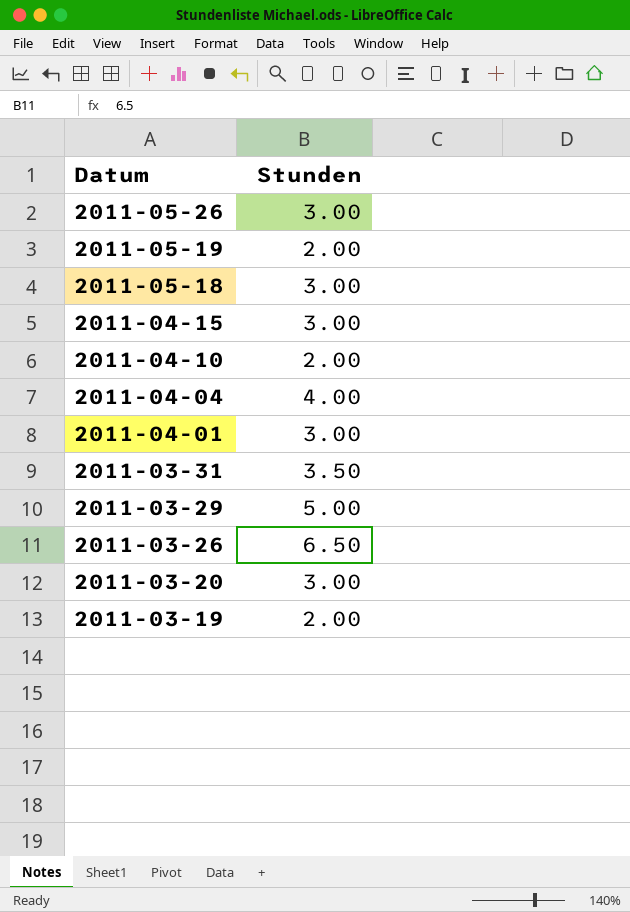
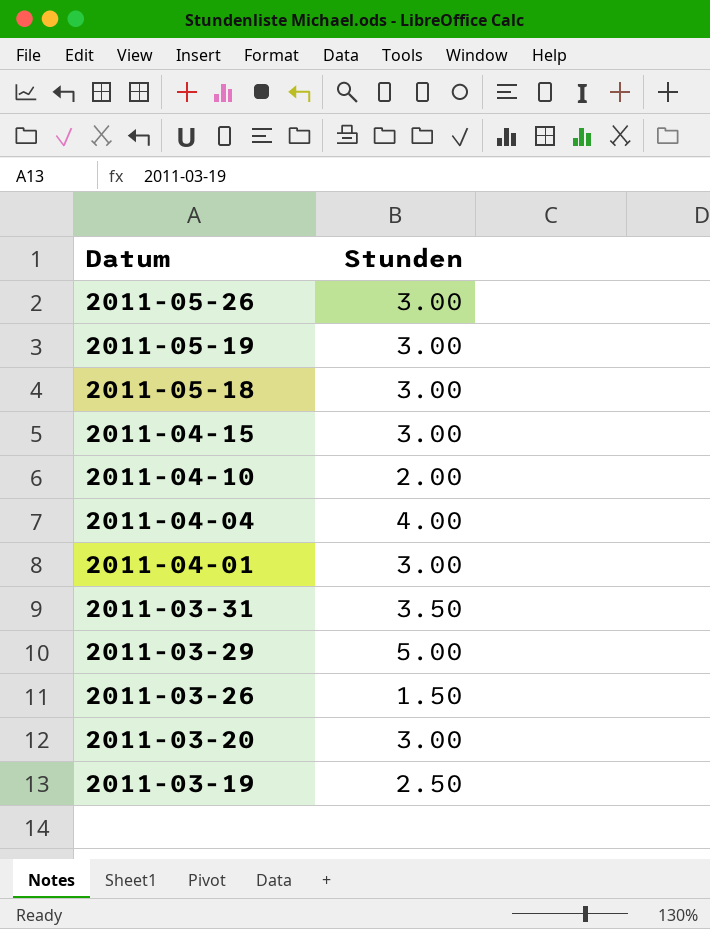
2011-05-19 | Stunden: 2.00 -> 3.00
2011-03-26 | Stunden: 6.50 -> 1.50
2011-03-19 | Stunden: 2.00 -> 2.50

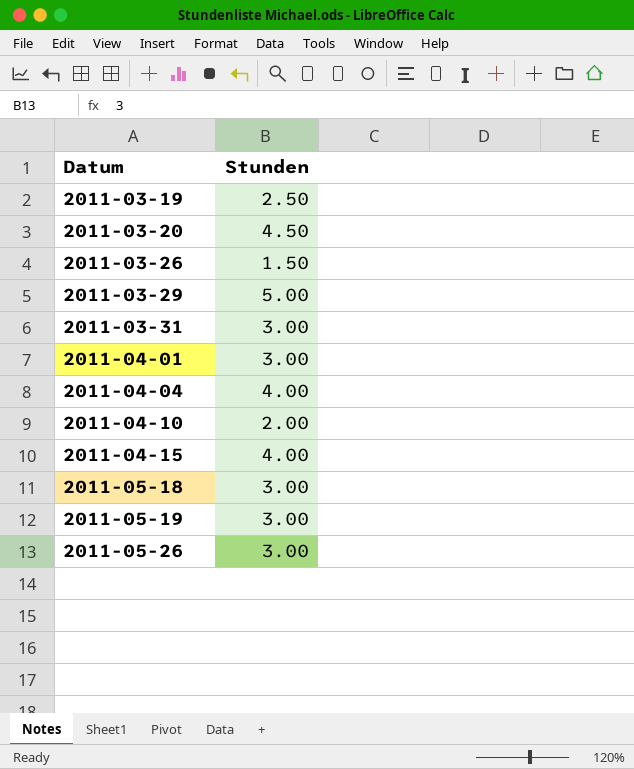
row order: Datum descending -> Datum ascending
2011-03-20 | Stunden: 3.00 -> 4.50
2011-03-31 | Stunden: 3.50 -> 3.00
2011-04-15 | Stunden: 3.00 -> 4.00

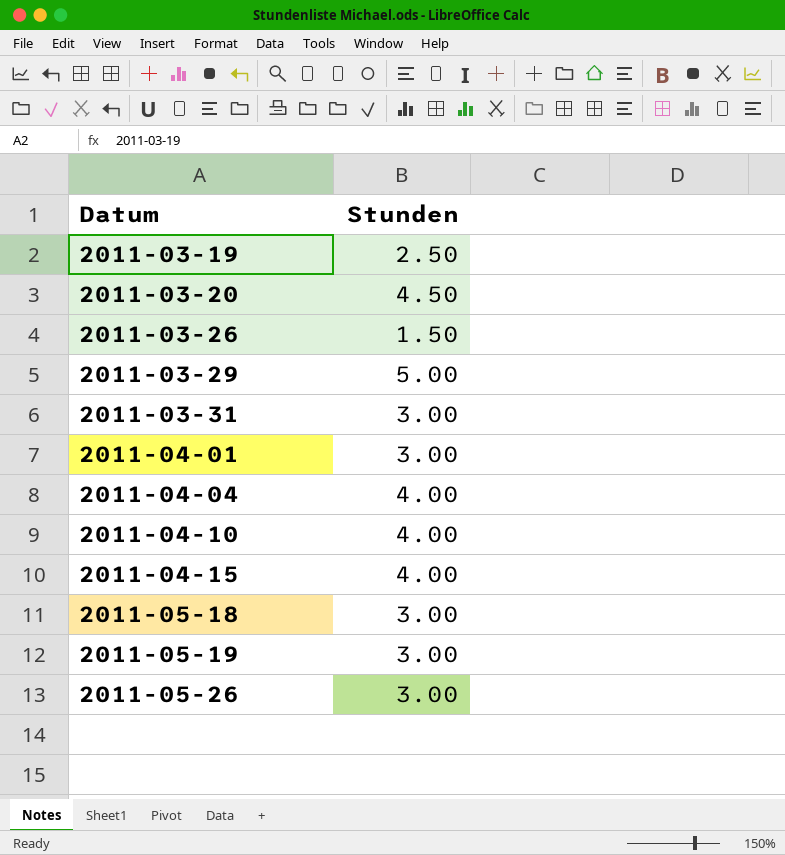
2011-04-10 | Stunden: 2.00 -> 4.00

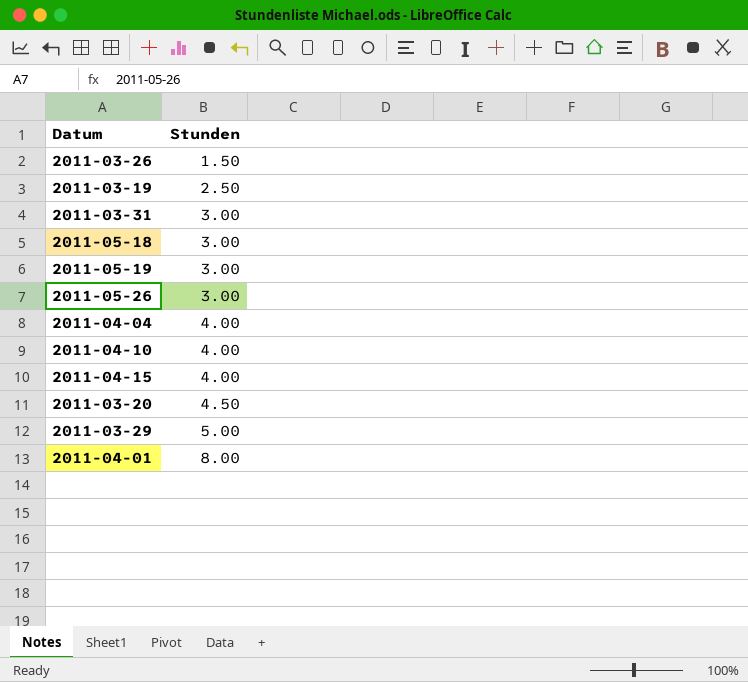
row order: Datum ascending -> Stunden ascending
2011-04-01 | Stunden: 3.00 -> 8.00

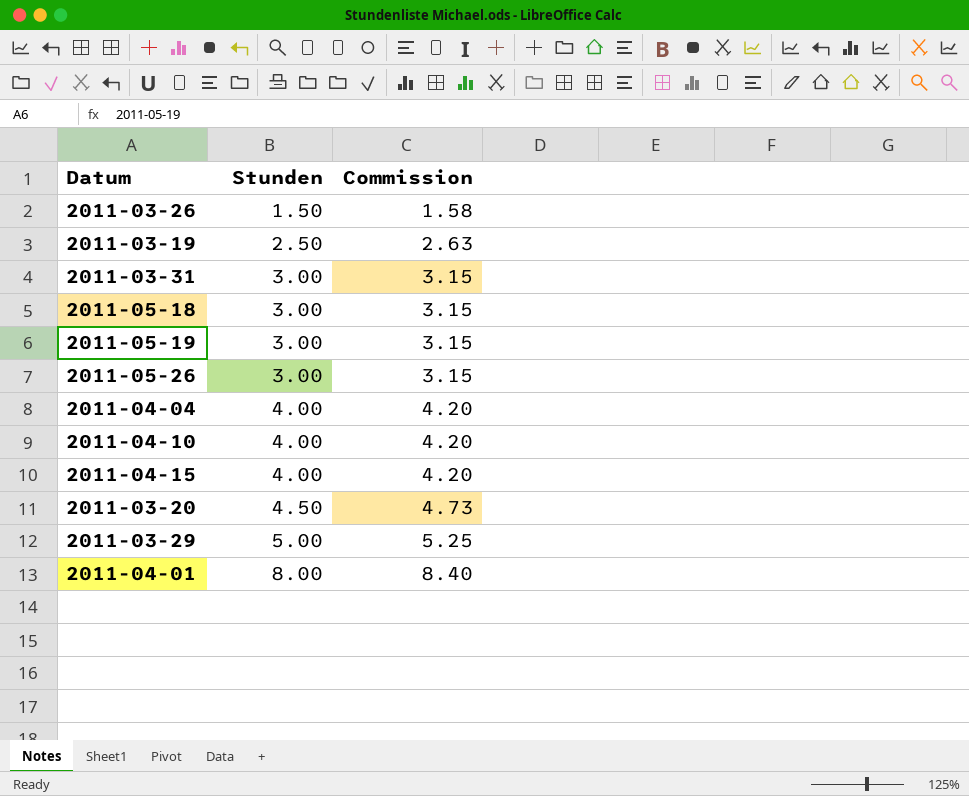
column Commission | formula: none -> [Stunden] * 1.05

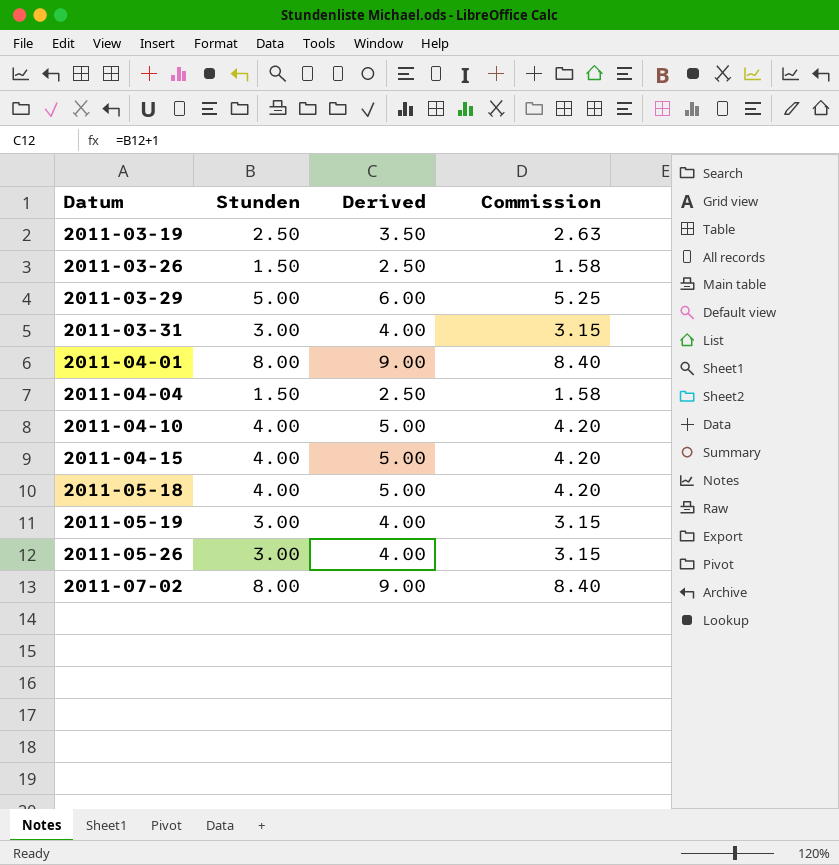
row order: Stunden ascending -> Datum ascending
column Derived | formula: none -> [Stunden] + 1
row 2011-03-20: 4.50 | 4.73 -> none
2011-04-04 | Stunden: 4.00 -> 1.50
2011-04-04 | Commission: 4.20 -> 1.58
2011-05-18 | Stunden: 3.00 -> 4.00
2011-05-18 | Commission: 3.15 -> 4.20
row 2011-07-02: none -> 8.00 | 9.00 | 8.40

